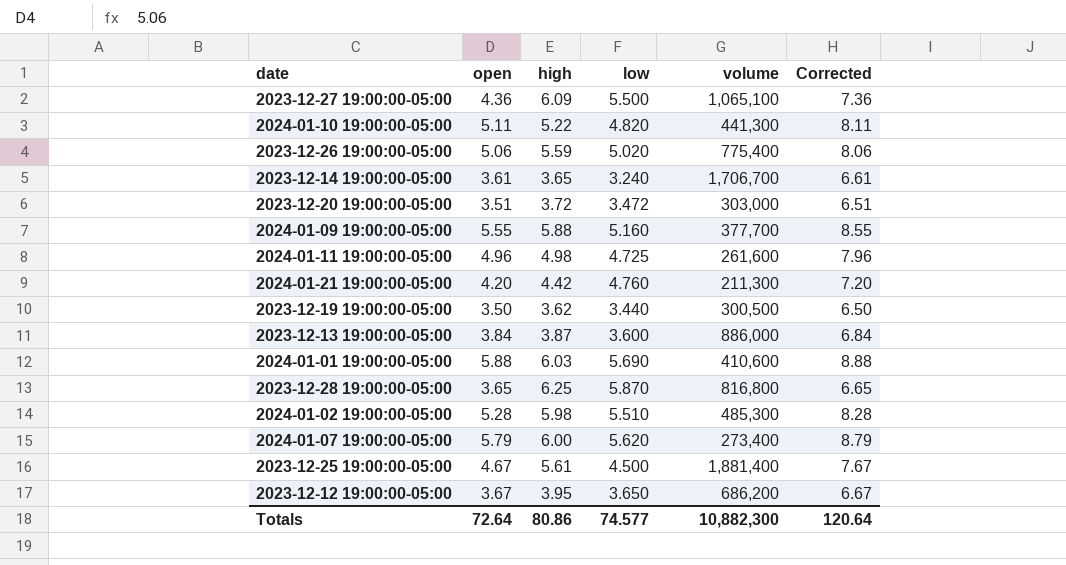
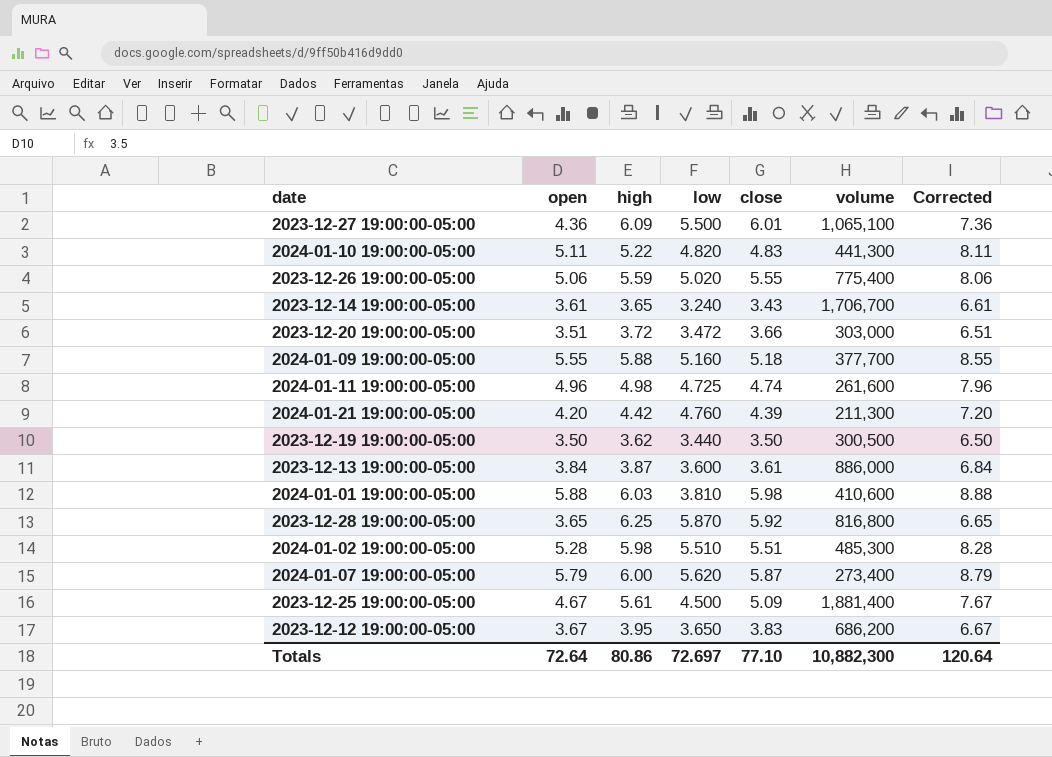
column close | position: none -> 5
2024-01-01 19:00:00-05:00 | low: 5.690 -> 3.810
Totals | low: 74.577 -> 72.697

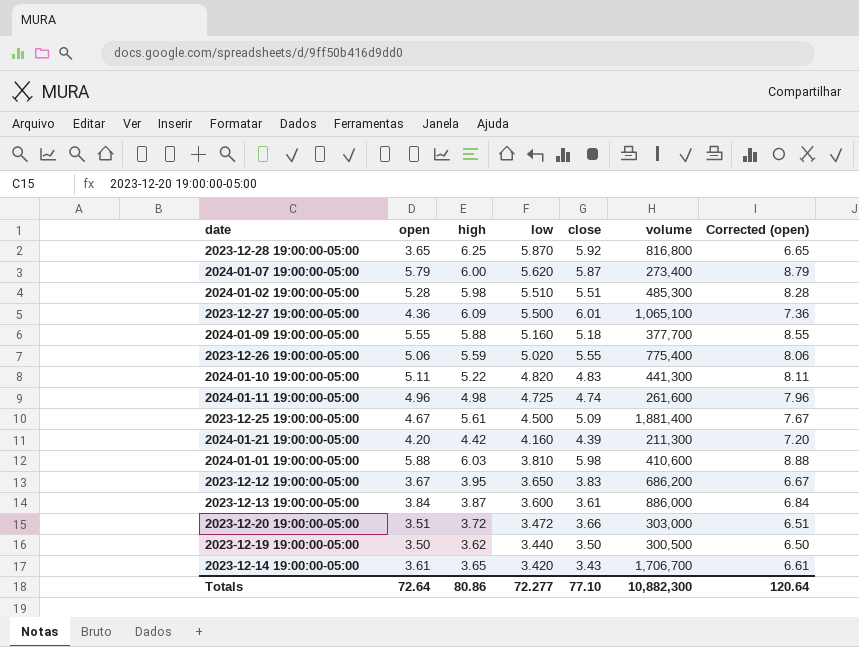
row order: none -> low descending
column name: Corrected -> Corrected (open)
2024-01-21 19:00:00-05:00 | low: 4.760 -> 4.160
2023-12-14 19:00:00-05:00 | low: 3.240 -> 3.420
Totals | low: 72.697 -> 72.277

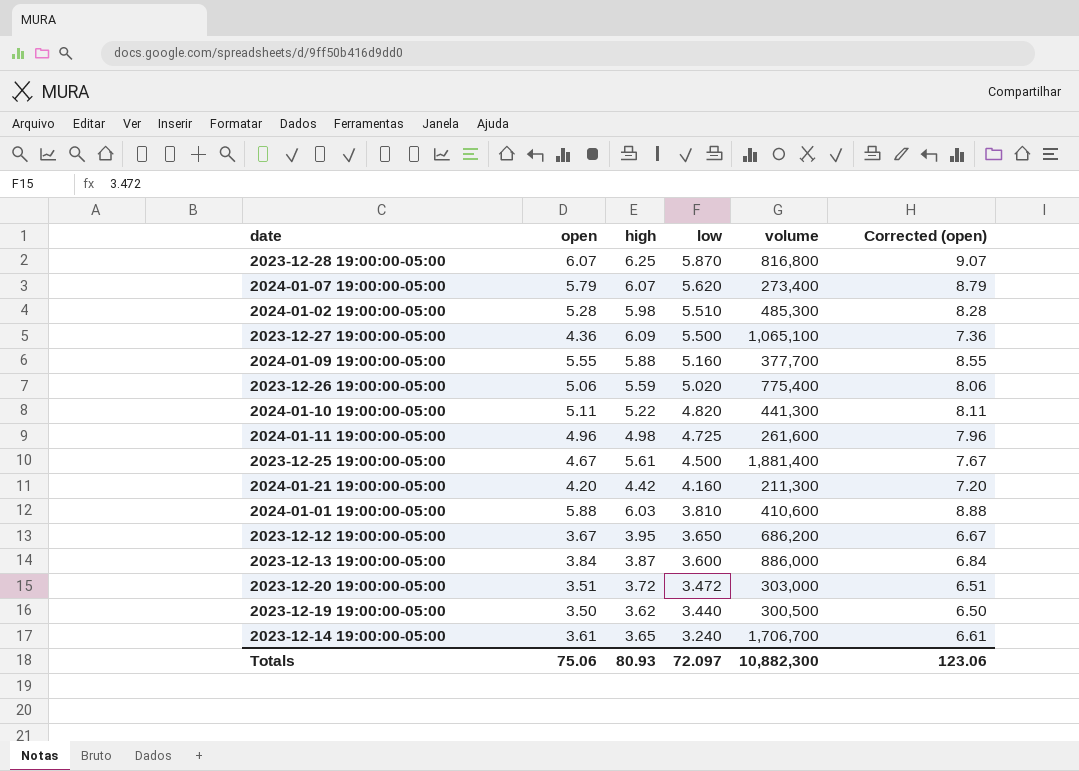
column close | position: 5 -> none
2023-12-28 19:00:00-05:00 | open: 3.65 -> 6.07
2023-12-28 19:00:00-05:00 | Corrected (open): 6.65 -> 9.07
2024-01-07 19:00:00-05:00 | high: 6.00 -> 6.07
2023-12-14 19:00:00-05:00 | low: 3.420 -> 3.240
Totals | open: 72.64 -> 75.06
Totals | high: 80.86 -> 80.93
Totals | low: 72.277 -> 72.097
Totals | Corrected (open): 120.64 -> 123.06

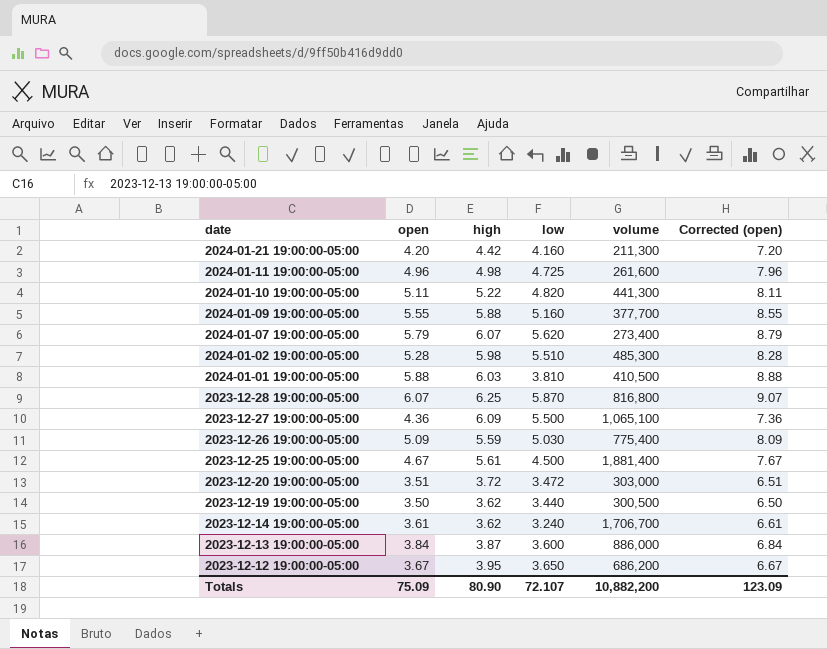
row order: low descending -> date descending
2024-01-01 19:00:00-05:00 | volume: 410,600 -> 410,500
2023-12-26 19:00:00-05:00 | open: 5.06 -> 5.09
2023-12-26 19:00:00-05:00 | low: 5.020 -> 5.030
2023-12-26 19:00:00-05:00 | Corrected (open): 8.06 -> 8.09
2023-12-14 19:00:00-05:00 | high: 3.65 -> 3.62
Totals | open: 75.06 -> 75.09
Totals | high: 80.93 -> 80.90
Totals | low: 72.097 -> 72.107
Totals | volume: 10,882,300 -> 10,882,200
Totals | Corrected (open): 123.06 -> 123.09

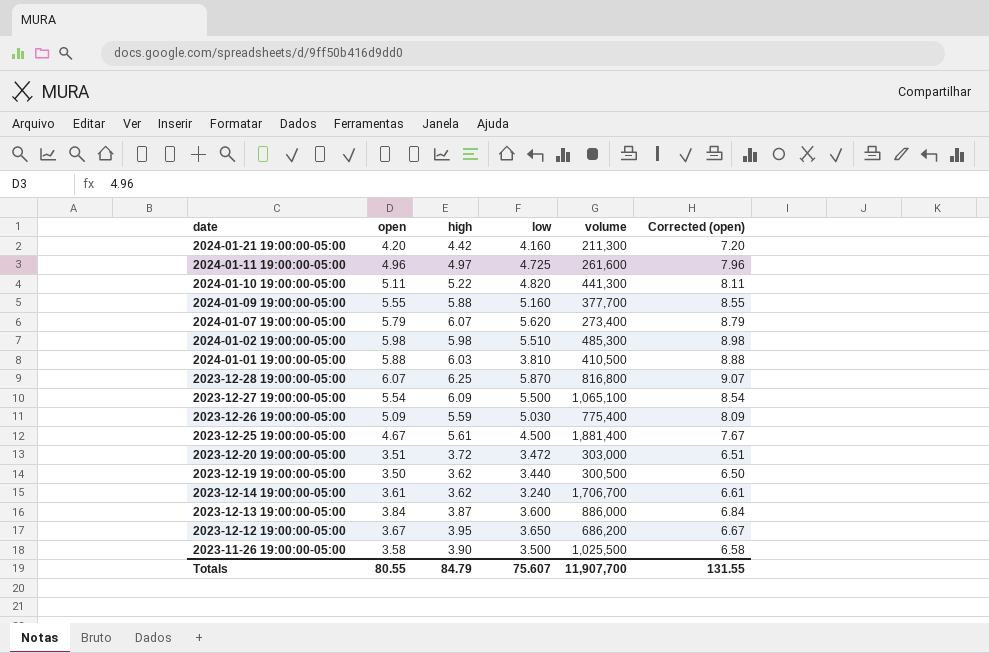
2024-01-11 19:00:00-05:00 | high: 4.98 -> 4.97
2024-01-02 19:00:00-05:00 | open: 5.28 -> 5.98
2024-01-02 19:00:00-05:00 | Corrected (open): 8.28 -> 8.98
2023-12-27 19:00:00-05:00 | open: 4.36 -> 5.54
2023-12-27 19:00:00-05:00 | Corrected (open): 7.36 -> 8.54
row 2023-11-26 19:00:00-05:00: none -> 3.58 | 3.90 | 3.500 | 1,025,500 | 6.58
Totals | open: 75.09 -> 80.55
Totals | high: 80.90 -> 84.79
Totals | low: 72.107 -> 75.607
Totals | volume: 10,882,200 -> 11,907,700
Totals | Corrected (open): 123.09 -> 131.55

